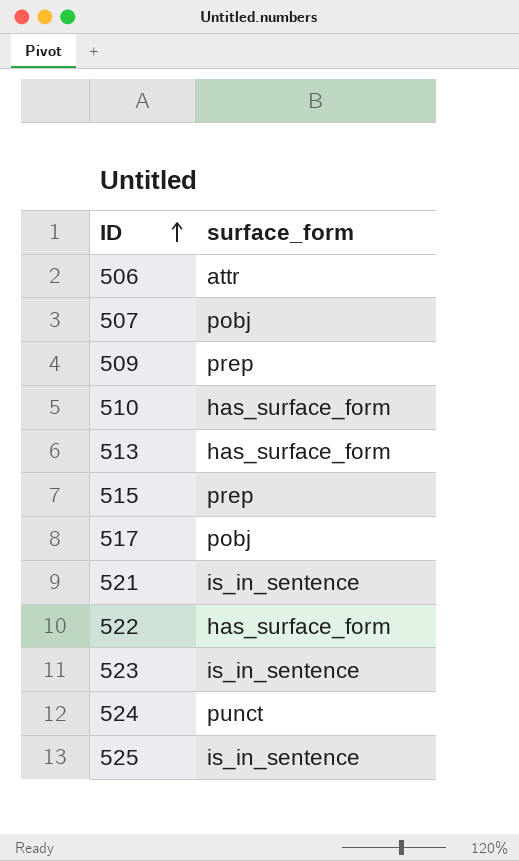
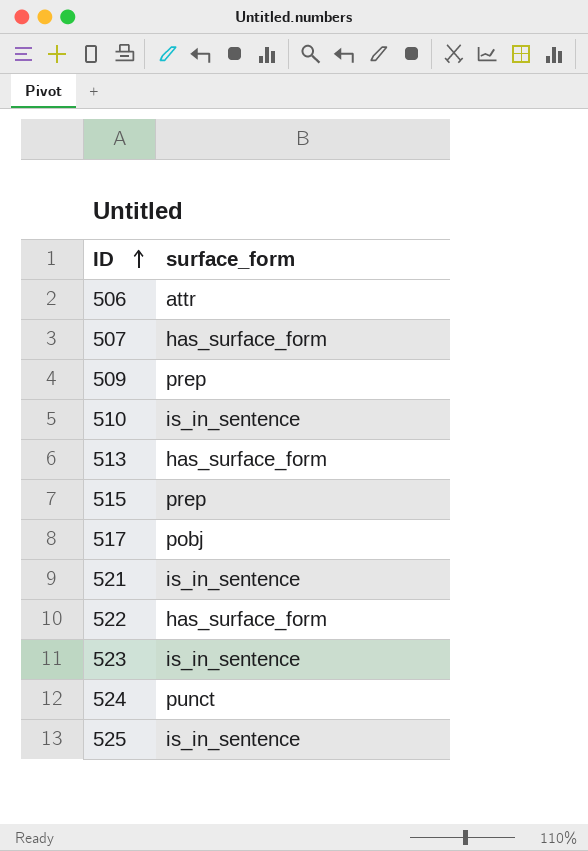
507 | surface_form: pobj -> has_surface_form
510 | surface_form: has_surface_form -> is_in_sentence

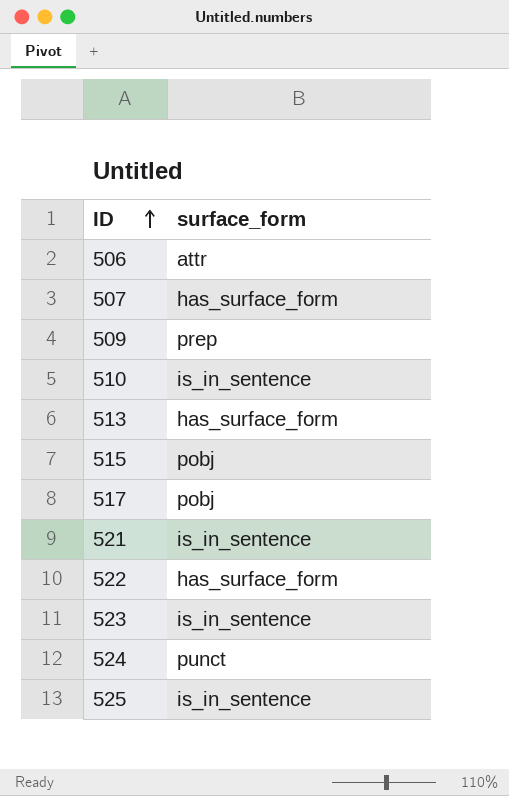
515 | surface_form: prep -> pobj

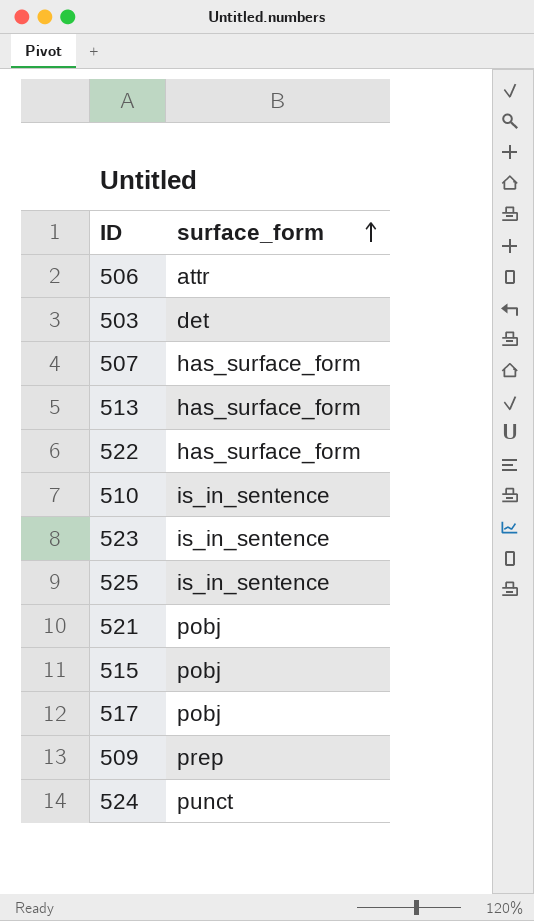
row order: ID ascending -> surface_form ascending
row 503: none -> det
521 | surface_form: is_in_sentence -> pobj

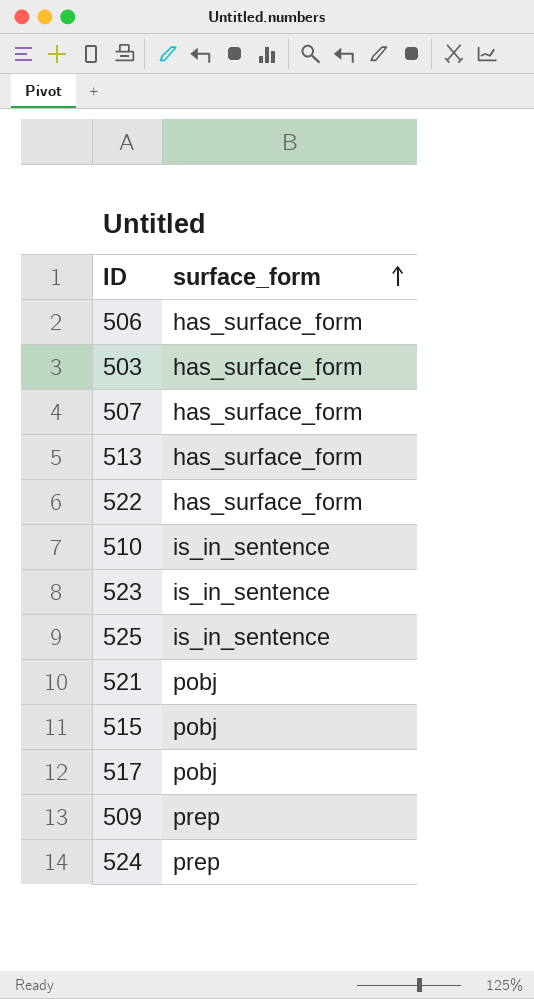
506 | surface_form: attr -> has_surface_form
503 | surface_form: det -> has_surface_form
524 | surface_form: punct -> prep

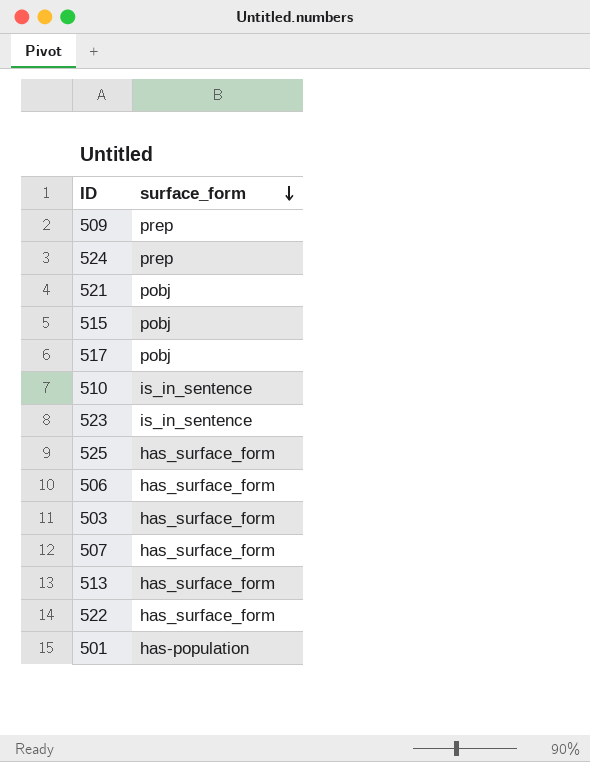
row order: surface_form ascending -> surface_form descending
525 | surface_form: is_in_sentence -> has_surface_form
row 501: none -> has-population

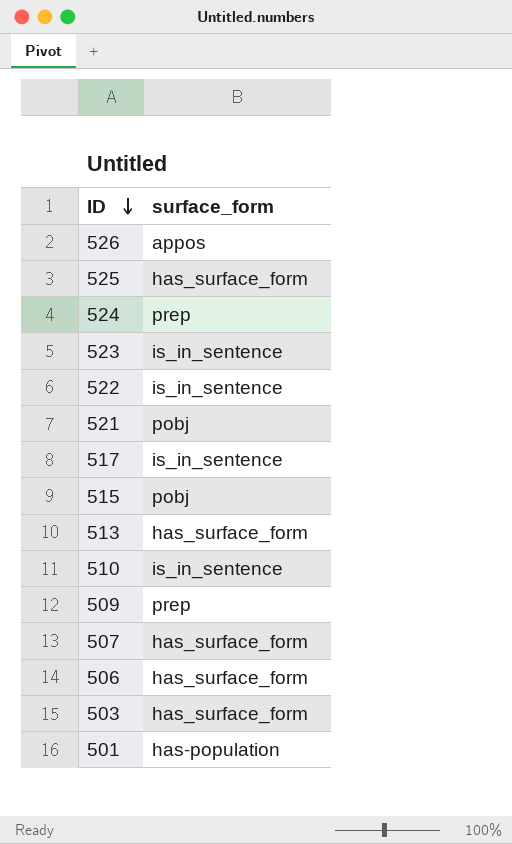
row order: surface_form descending -> ID descending
row 526: none -> appos
522 | surface_form: has_surface_form -> is_in_sentence
517 | surface_form: pobj -> is_in_sentence

